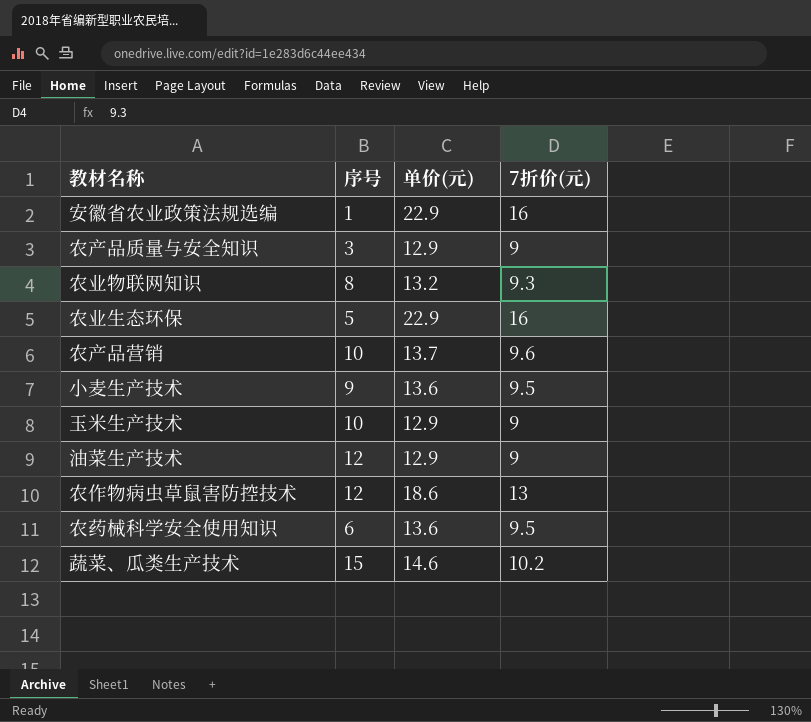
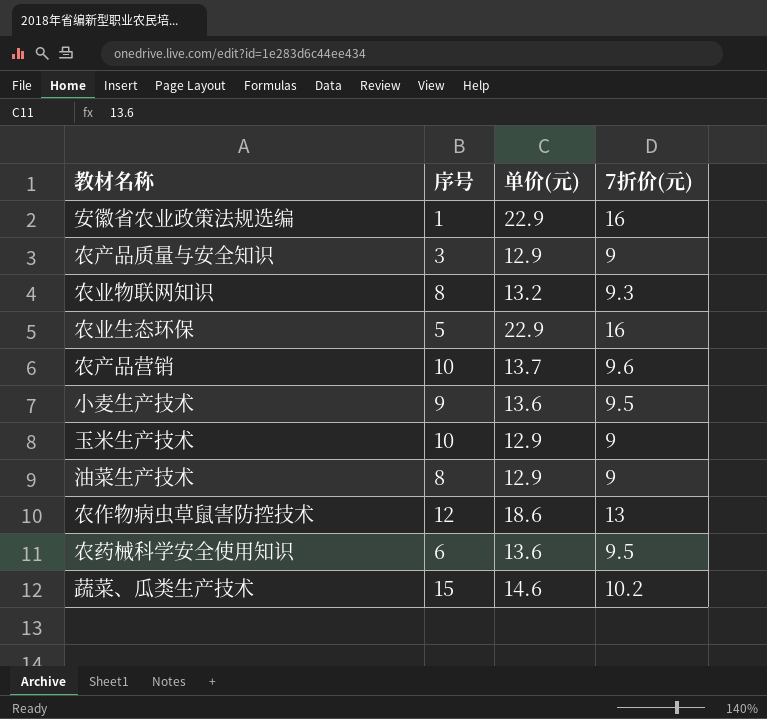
油菜生产技术 | 序号: 12 -> 8

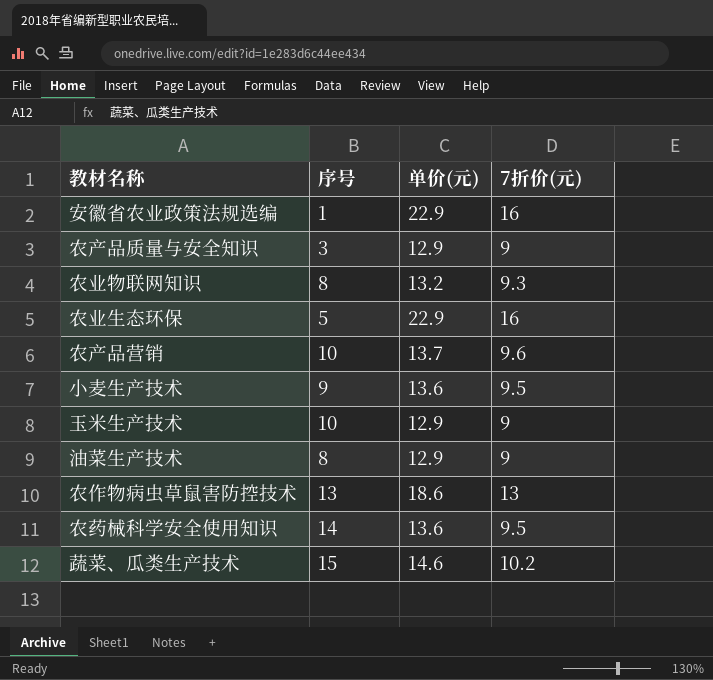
农作物病虫草鼠害防控技术 | 序号: 12 -> 13
农药械科学安全使用知识 | 序号: 6 -> 14

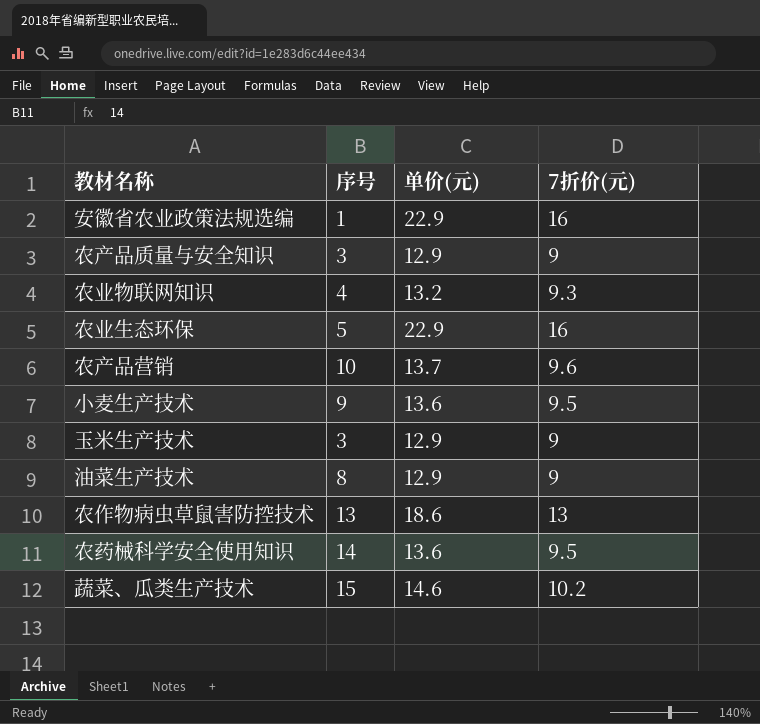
农业物联网知识 | 序号: 8 -> 4
玉米生产技术 | 序号: 10 -> 3

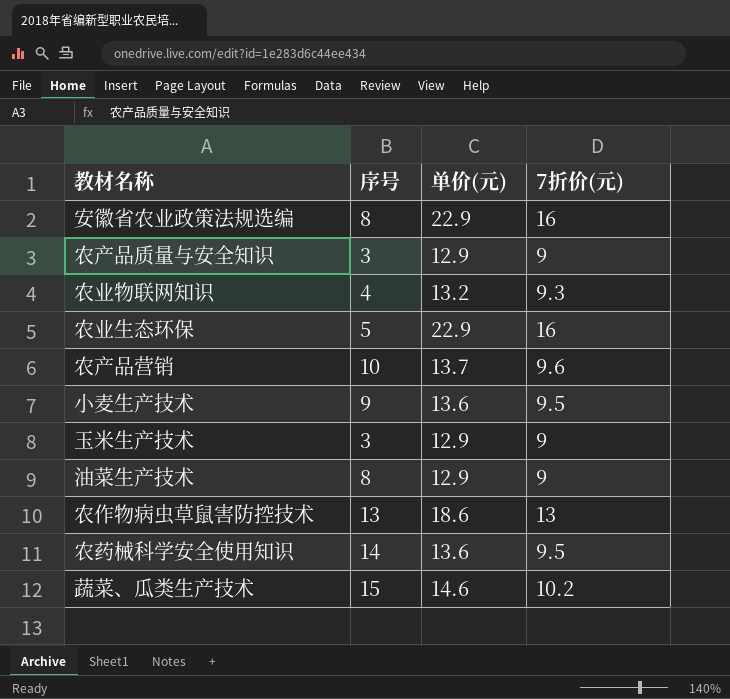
安徽省农业政策法规选编 | 序号: 1 -> 8

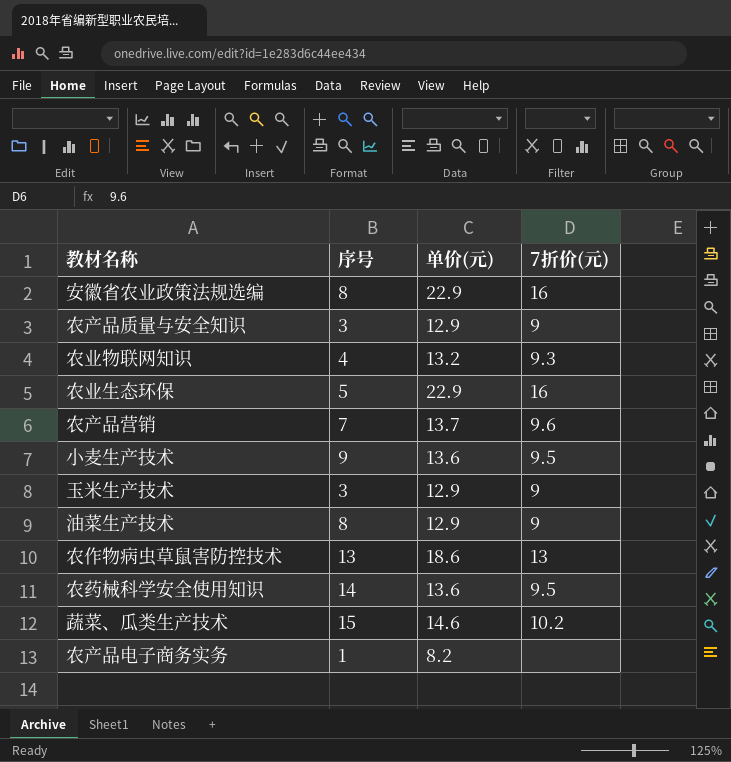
农产品营销 | 序号: 10 -> 7
row 农产品电子商务实务: none -> 1 | 8.2 | none

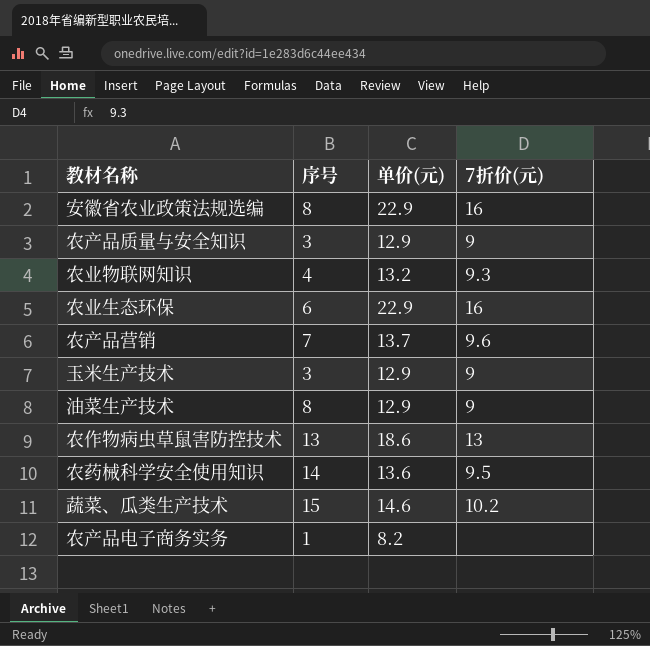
row 小麦生产技术: 9 | 13.6 | 9.5 -> none
农业生态环保 | 序号: 5 -> 6

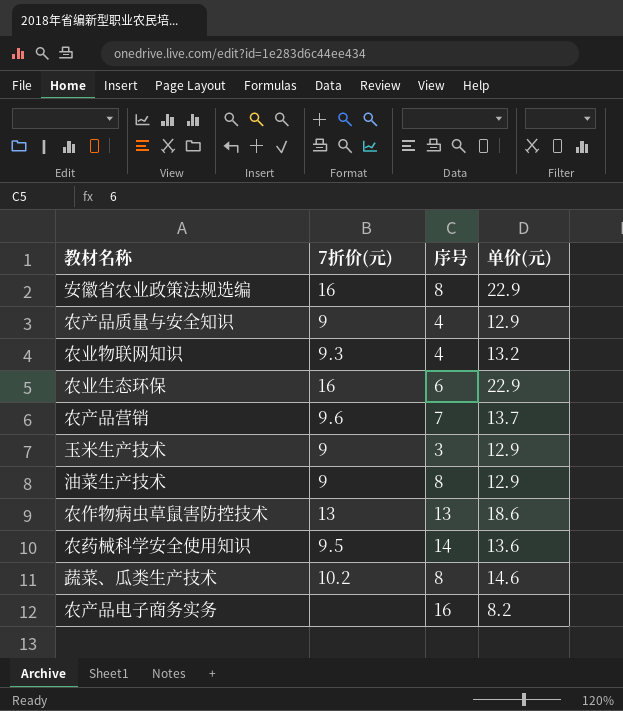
column 7折价(元) | position: 4 -> 2
农产品质量与安全知识 | 序号: 3 -> 4
蔬菜、瓜类生产技术 | 序号: 15 -> 8
农产品电子商务实务 | 序号: 1 -> 16

